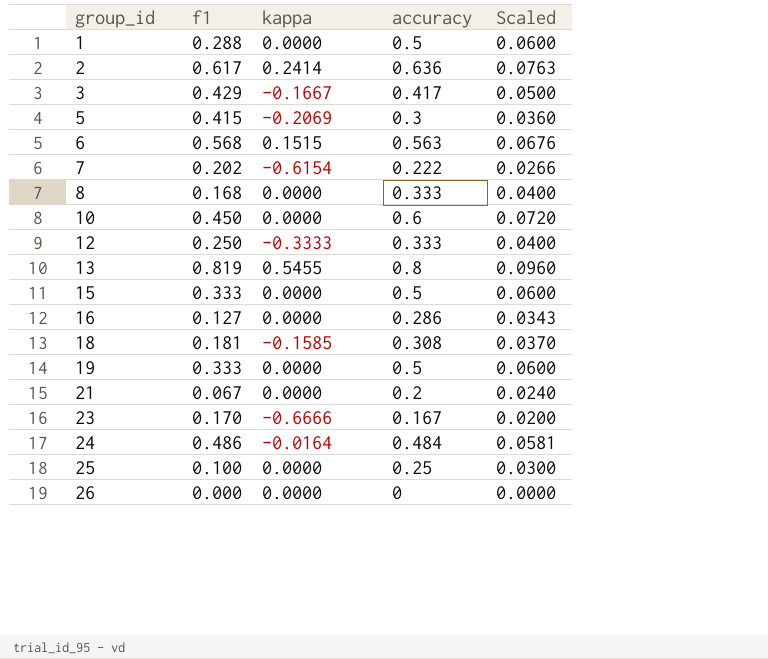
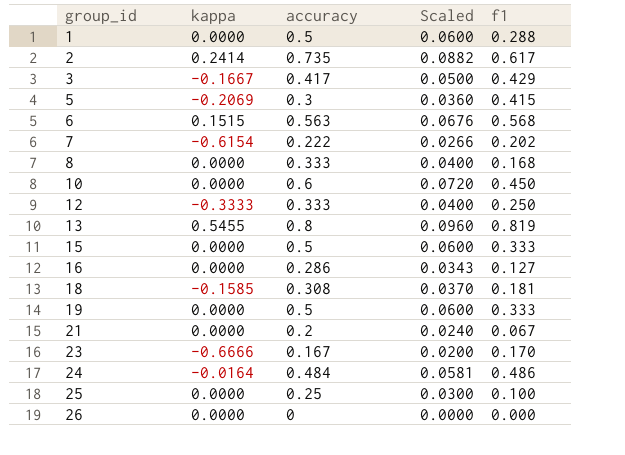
column f1 | position: 2 -> 5
2 | accuracy: 0.636 -> 0.735
2 | Scaled: 0.0763 -> 0.0882

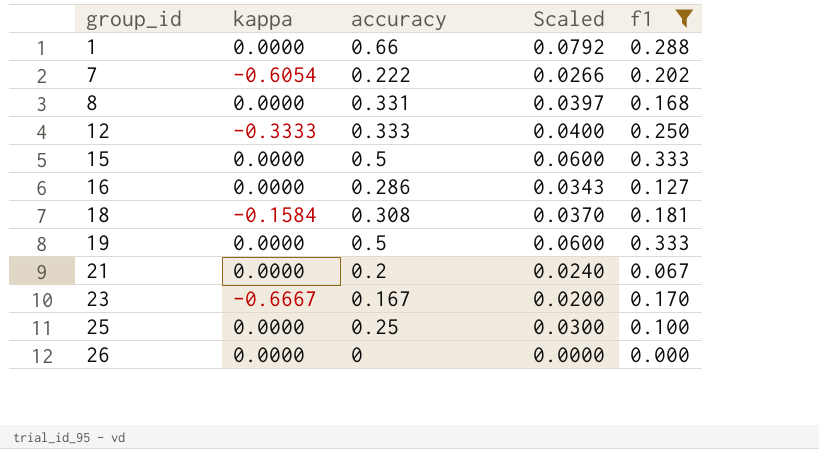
filter: none -> f1 <= 0.333
1 | accuracy: 0.5 -> 0.66
1 | Scaled: 0.0600 -> 0.0792
7 | kappa: -0.6154 -> -0.6054
8 | accuracy: 0.333 -> 0.331
8 | Scaled: 0.0400 -> 0.0397
18 | kappa: -0.1585 -> -0.1584
23 | kappa: -0.6666 -> -0.6667

